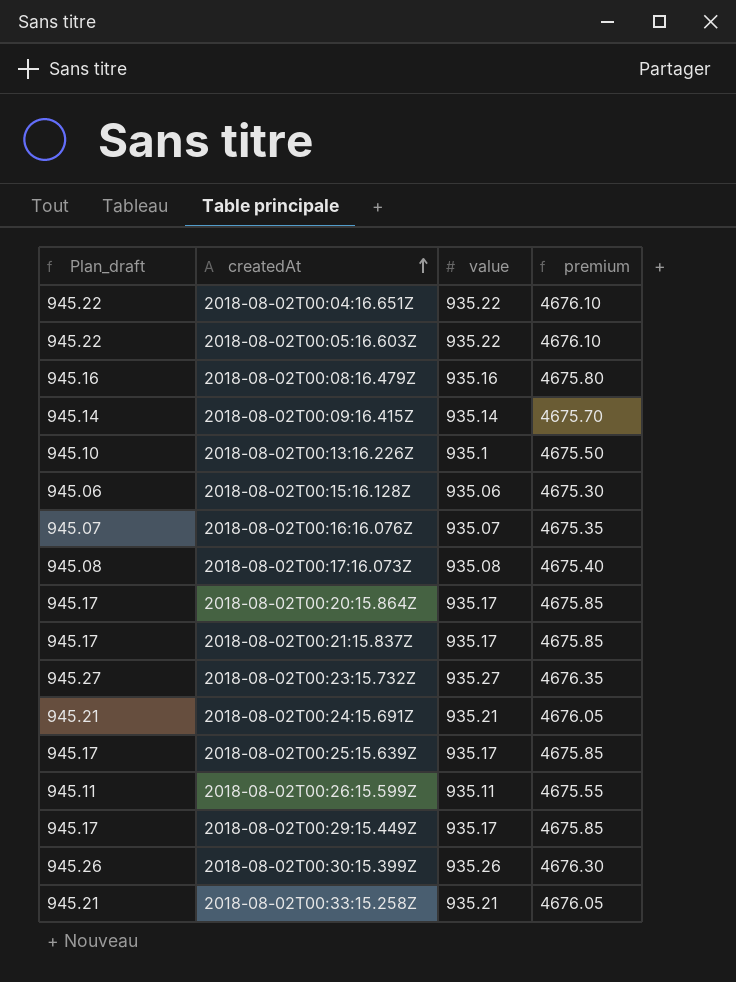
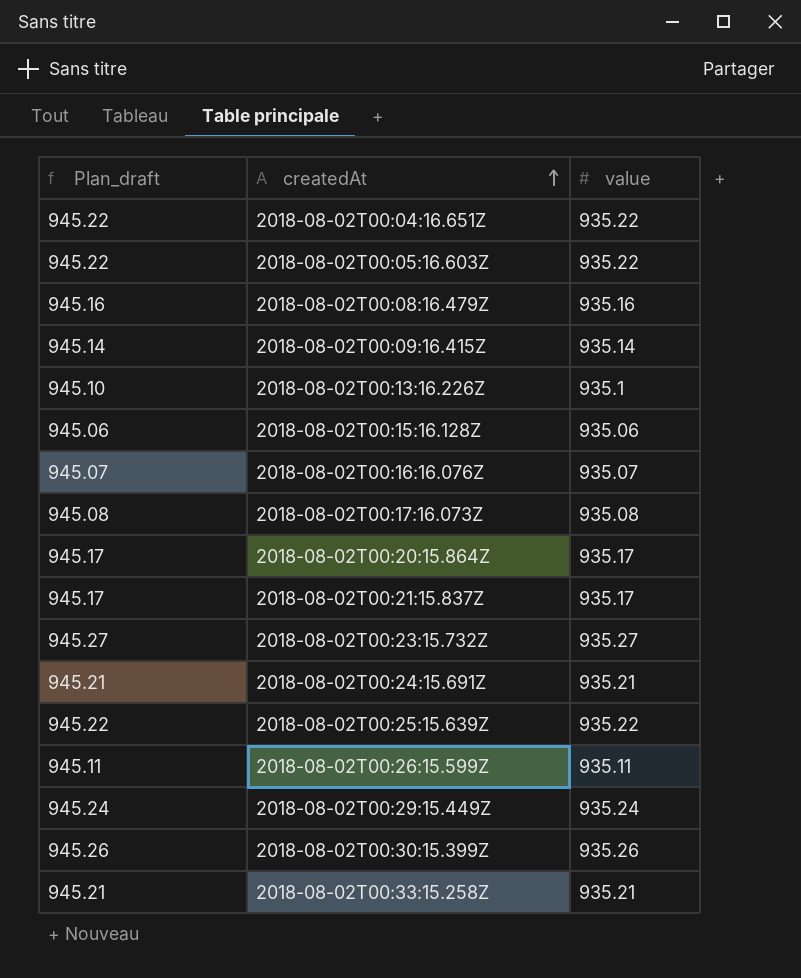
column premium | formula: [value] * 5 -> none
2018-08-02T00:25:15.639Z | Plan_draft: 945.17 -> 945.22
2018-08-02T00:25:15.639Z | value: 935.17 -> 935.22
2018-08-02T00:29:15.449Z | Plan_draft: 945.17 -> 945.24
2018-08-02T00:29:15.449Z | value: 935.17 -> 935.24

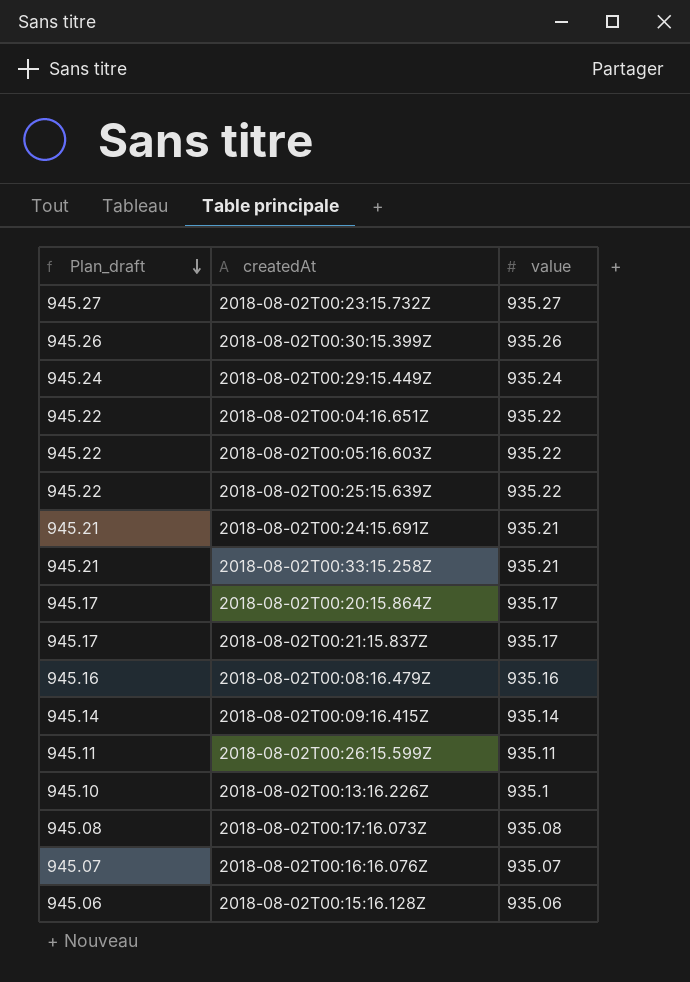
row order: createdAt ascending -> Plan_draft descending

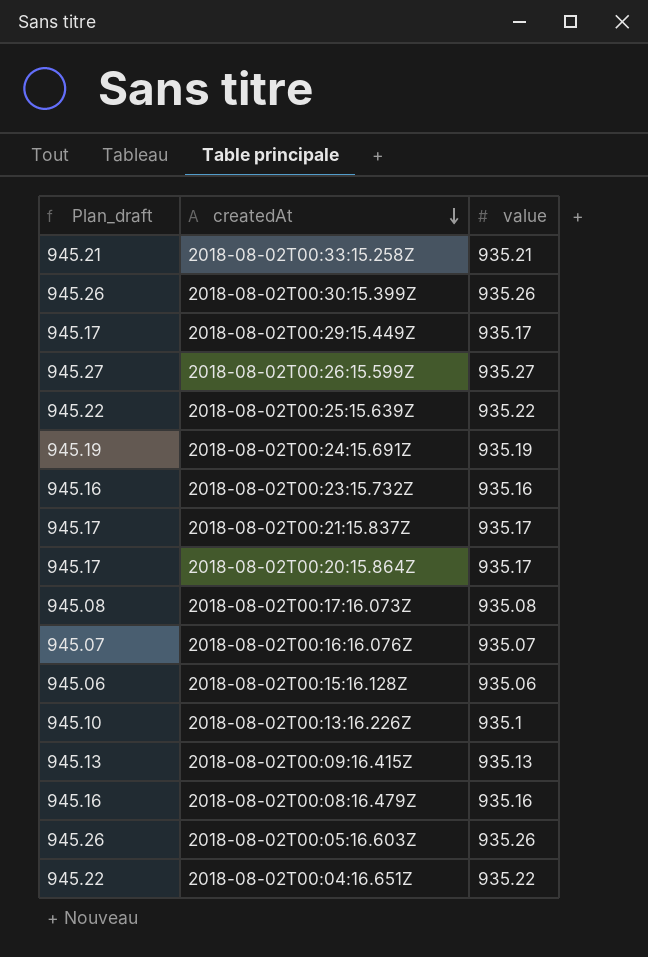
row order: Plan_draft descending -> createdAt descending
2018-08-02T00:29:15.449Z | Plan_draft: 945.24 -> 945.17
2018-08-02T00:29:15.449Z | value: 935.24 -> 935.17
2018-08-02T00:26:15.599Z | Plan_draft: 945.11 -> 945.27
2018-08-02T00:26:15.599Z | value: 935.11 -> 935.27
2018-08-02T00:24:15.691Z | Plan_draft: 945.21 -> 945.19
2018-08-02T00:24:15.691Z | value: 935.21 -> 935.19
2018-08-02T00:23:15.732Z | Plan_draft: 945.27 -> 945.16
2018-08-02T00:23:15.732Z | value: 935.27 -> 935.16
2018-08-02T00:09:16.415Z | Plan_draft: 945.14 -> 945.13
2018-08-02T00:09:16.415Z | value: 935.14 -> 935.13
2018-08-02T00:05:16.603Z | Plan_draft: 945.22 -> 945.26
2018-08-02T00:05:16.603Z | value: 935.22 -> 935.26

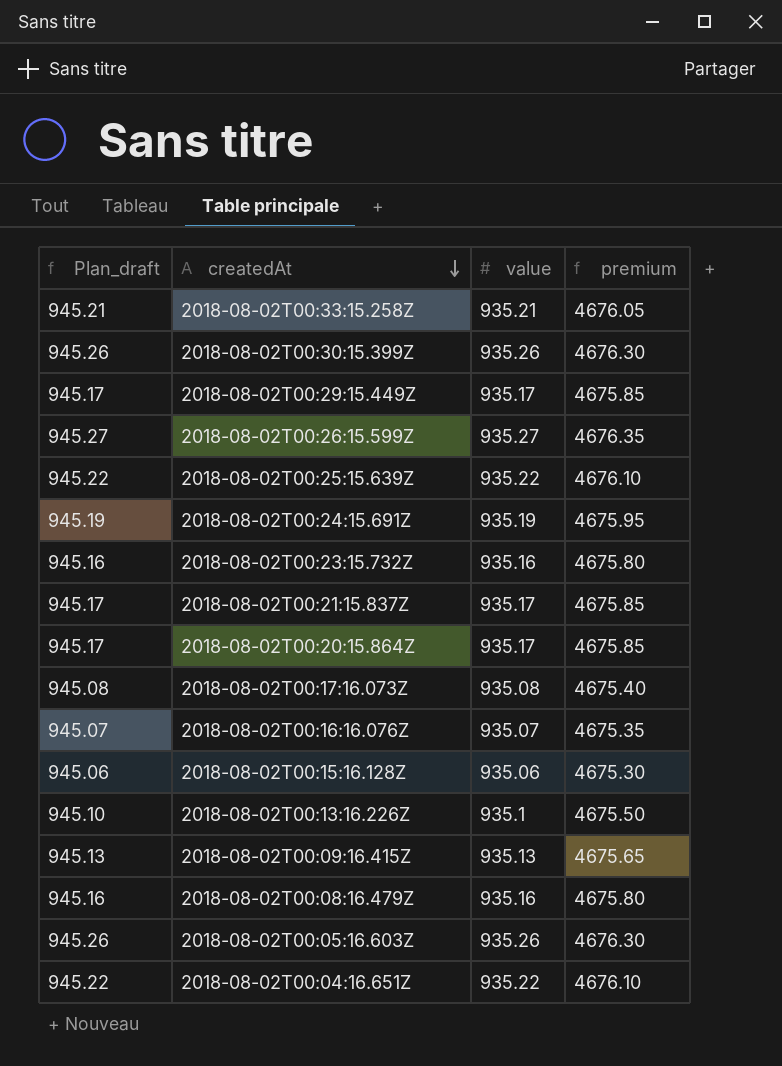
column premium | formula: none -> [value] * 5

